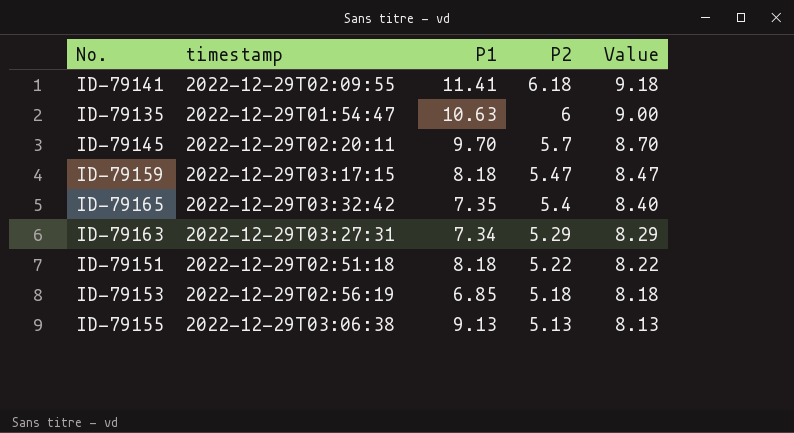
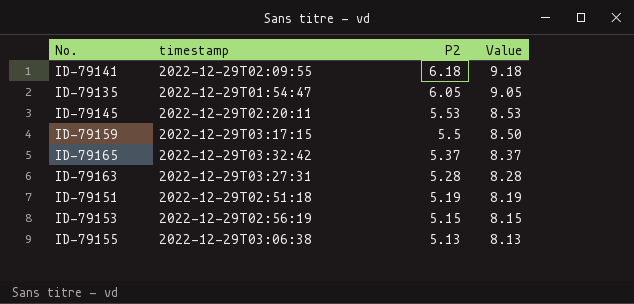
column P1 | position: 3 -> none
ID-79135 | P2: 6 -> 6.05
ID-79135 | Value: 9.00 -> 9.05
ID-79145 | P2: 5.7 -> 5.53
ID-79145 | Value: 8.70 -> 8.53
ID-79159 | P2: 5.47 -> 5.5
ID-79159 | Value: 8.47 -> 8.50
ID-79165 | P2: 5.4 -> 5.37
ID-79165 | Value: 8.40 -> 8.37
ID-79163 | P2: 5.29 -> 5.28
ID-79163 | Value: 8.29 -> 8.28
ID-79151 | P2: 5.22 -> 5.19
ID-79151 | Value: 8.22 -> 8.19
ID-79153 | P2: 5.18 -> 5.15
ID-79153 | Value: 8.18 -> 8.15

